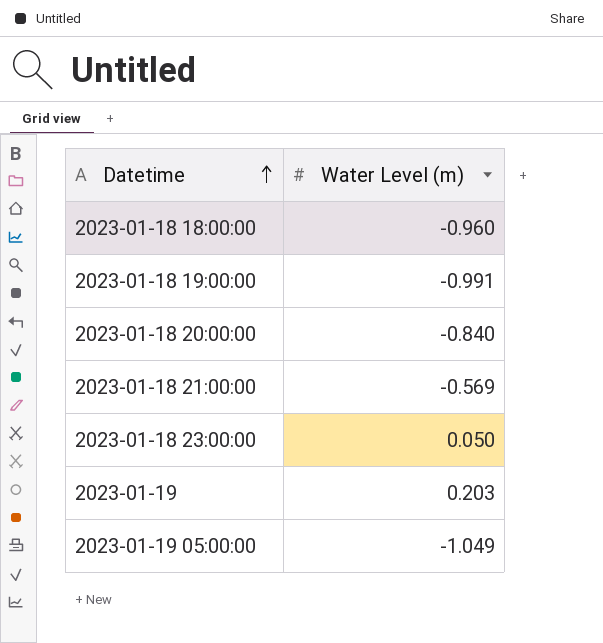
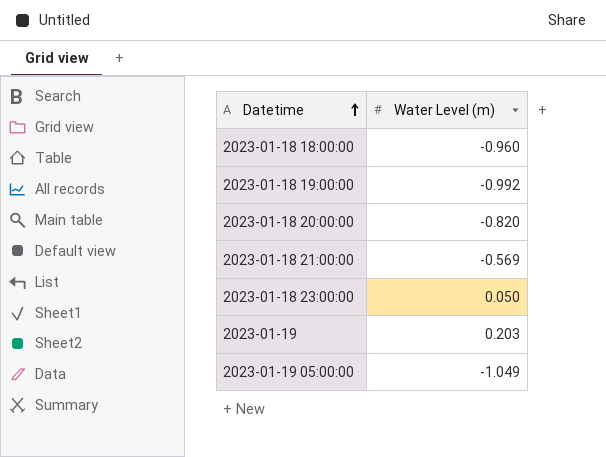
2023-01-18 19:00:00 | Water Level (m): -0.991 -> -0.992
2023-01-18 20:00:00 | Water Level (m): -0.840 -> -0.820

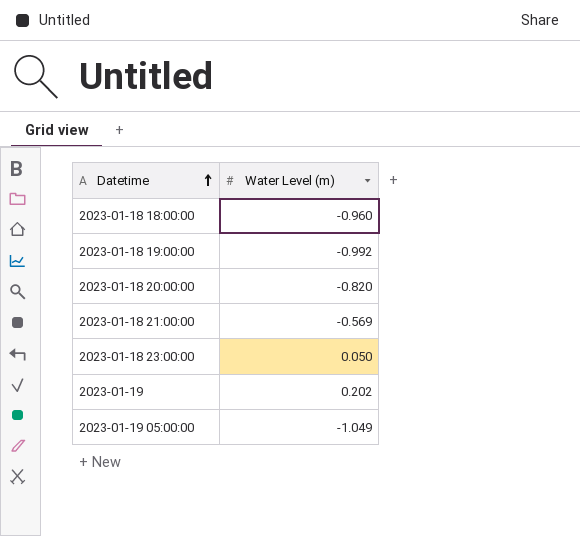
2023-01-19 | Water Level (m): 0.203 -> 0.202

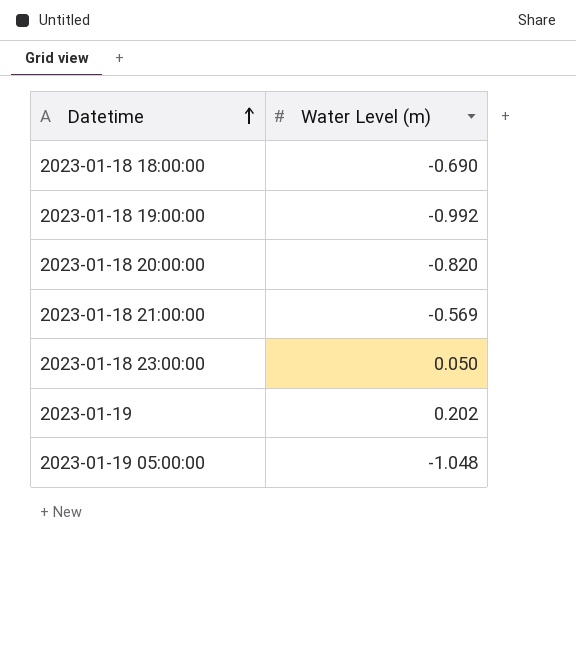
2023-01-18 18:00:00 | Water Level (m): -0.960 -> -0.690
2023-01-19 05:00:00 | Water Level (m): -1.049 -> -1.048

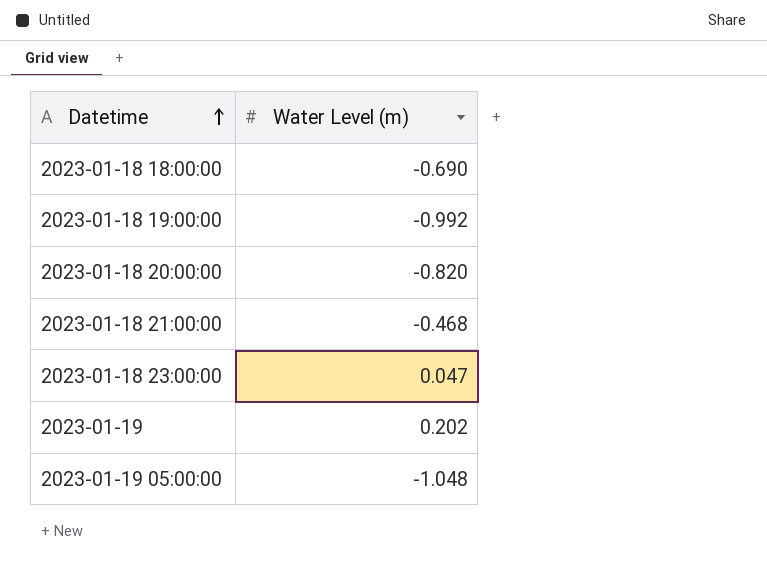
2023-01-18 21:00:00 | Water Level (m): -0.569 -> -0.468
2023-01-18 23:00:00 | Water Level (m): 0.050 -> 0.047

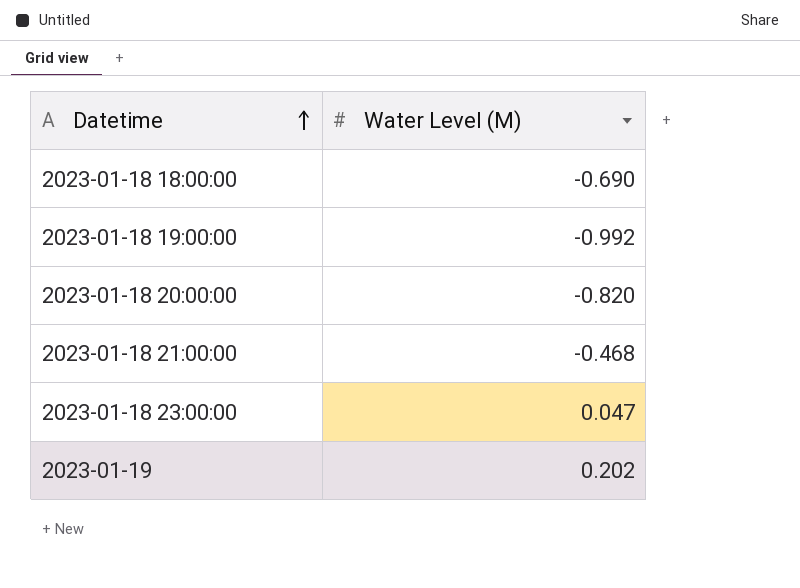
column name: Water Level (m) -> Water Level (M)
row 2023-01-19 05:00:00: -1.048 -> none

